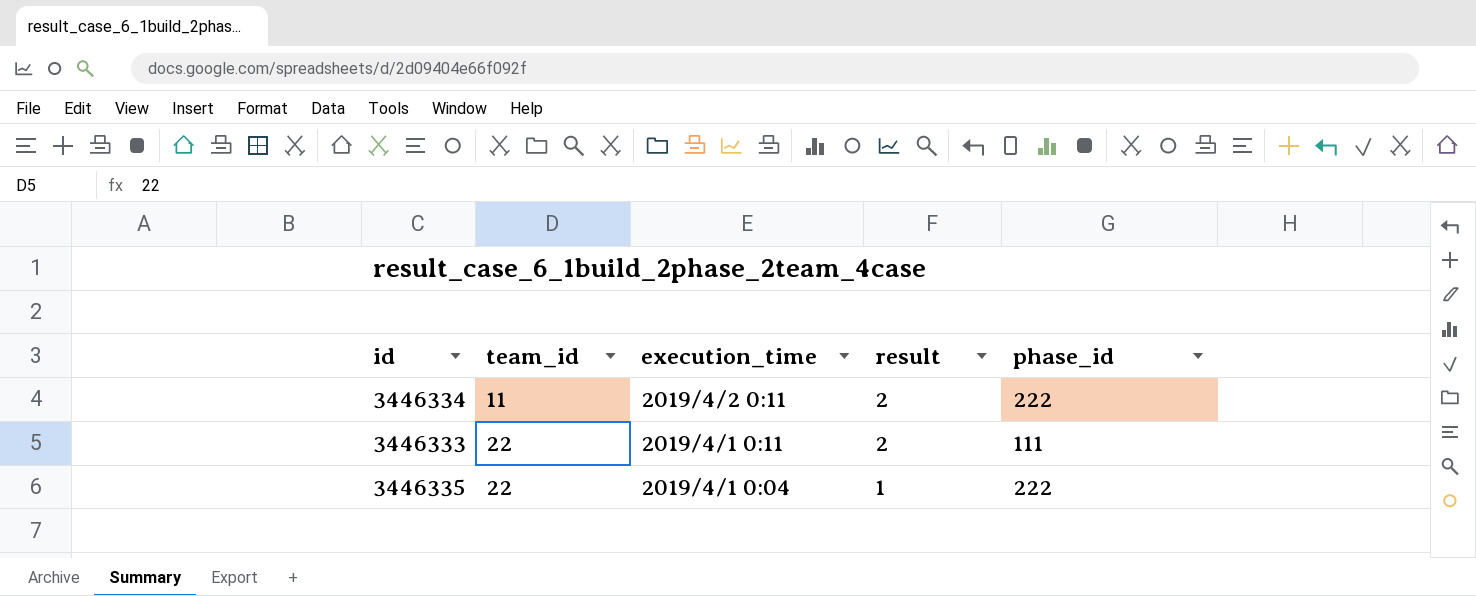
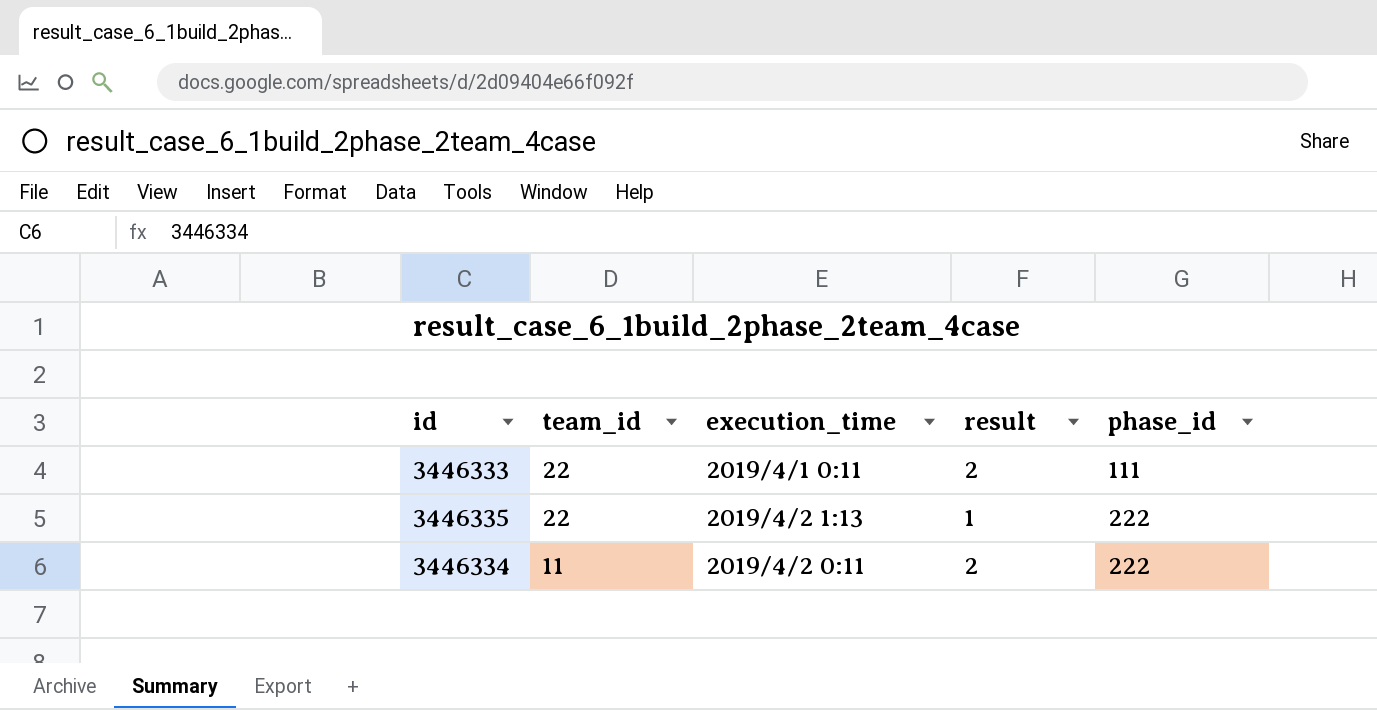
row order: team_id ascending -> team_id descending
3446335 | execution_time: 2019/4/1 0:04 -> 2019/4/2 1:13

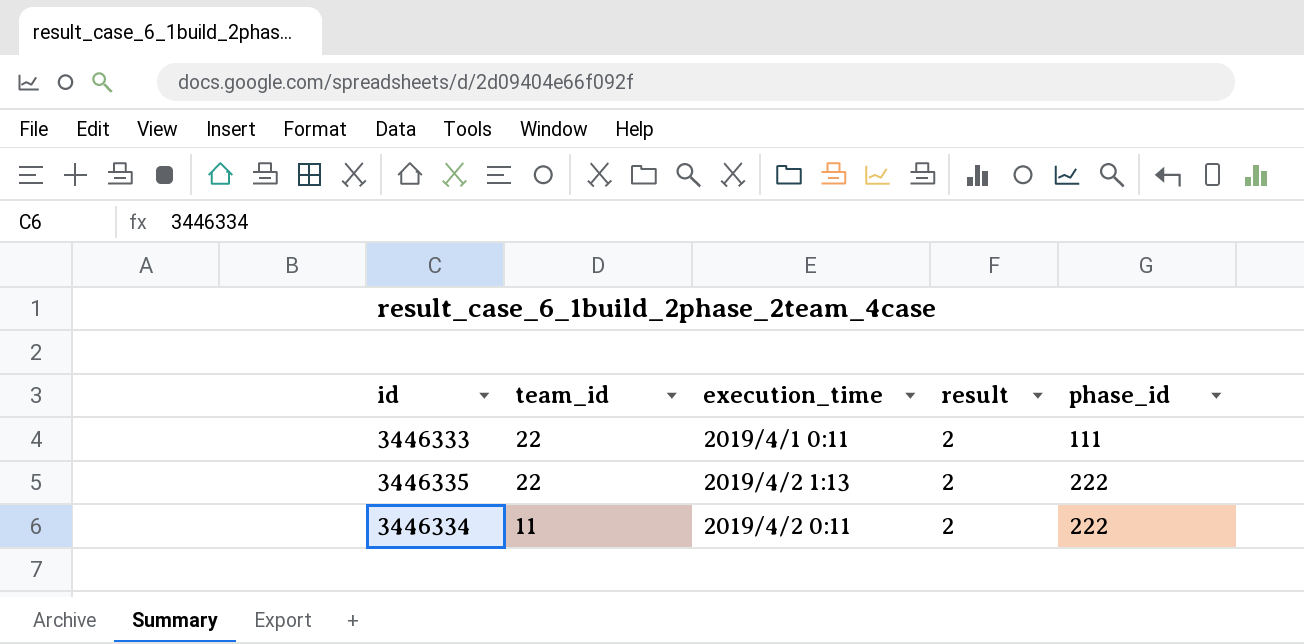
3446335 | result: 1 -> 2

